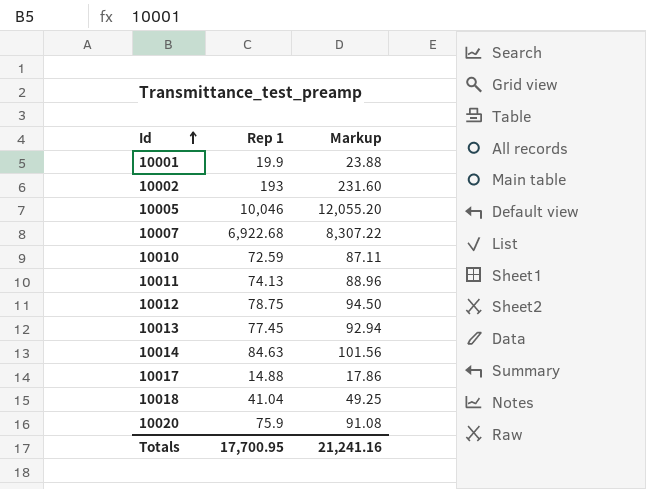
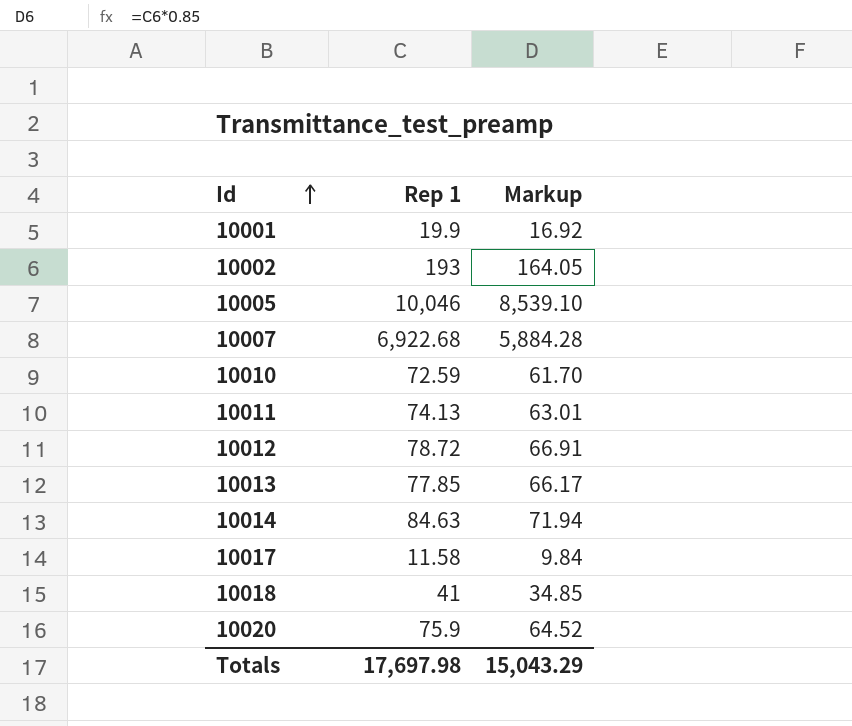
column Markup | formula: [Rep 1] * 1.2 -> [Rep 1] * 0.85
10012 | Rep 1: 78.75 -> 78.72
10013 | Rep 1: 77.45 -> 77.85
10017 | Rep 1: 14.88 -> 11.58
10018 | Rep 1: 41.04 -> 41
Totals | Rep 1: 17,700.95 -> 17,697.98
Totals | Markup: 21,241.16 -> 15,043.29

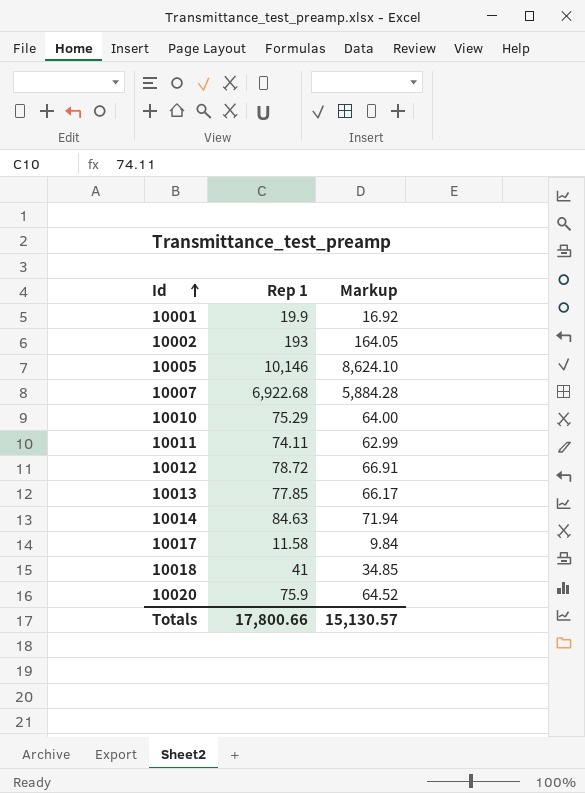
10005 | Rep 1: 10,046 -> 10,146
10005 | Markup: 8,539.10 -> 8,624.10
10010 | Rep 1: 72.59 -> 75.29
10010 | Markup: 61.70 -> 64.00
10011 | Rep 1: 74.13 -> 74.11
10011 | Markup: 63.01 -> 62.99
Totals | Rep 1: 17,697.98 -> 17,800.66
Totals | Markup: 15,043.29 -> 15,130.57

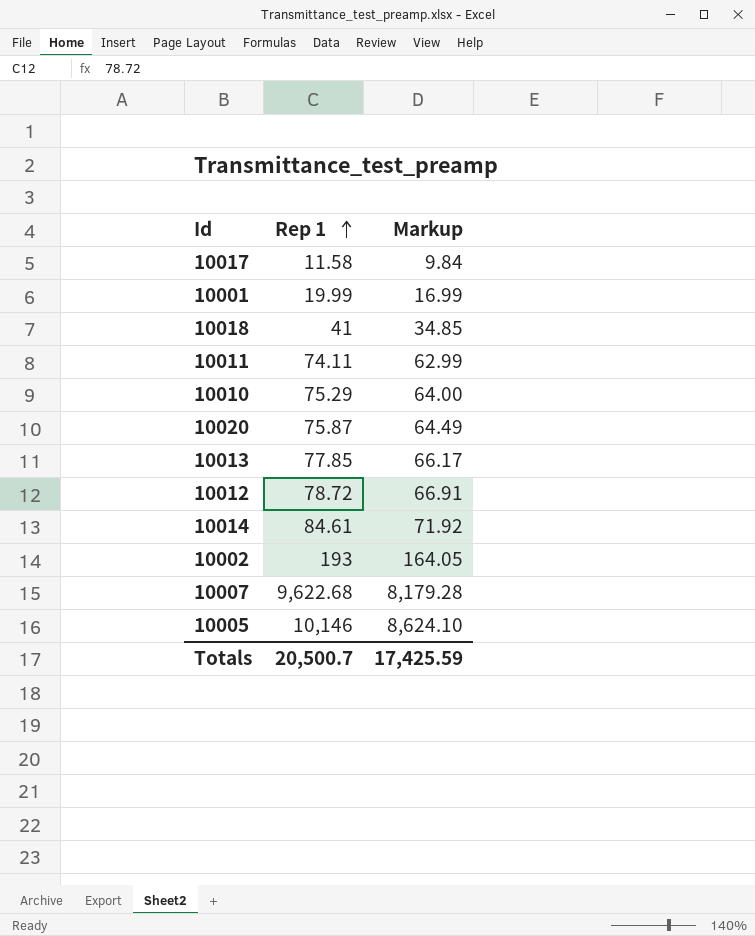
row order: Id ascending -> Rep 1 ascending
10001 | Rep 1: 19.9 -> 19.99
10001 | Markup: 16.92 -> 16.99
10020 | Rep 1: 75.9 -> 75.87
10020 | Markup: 64.52 -> 64.49
10014 | Rep 1: 84.63 -> 84.61
10014 | Markup: 71.94 -> 71.92
10007 | Rep 1: 6,922.68 -> 9,622.68
10007 | Markup: 5,884.28 -> 8,179.28
Totals | Rep 1: 17,800.66 -> 20,500.7
Totals | Markup: 15,130.57 -> 17,425.59

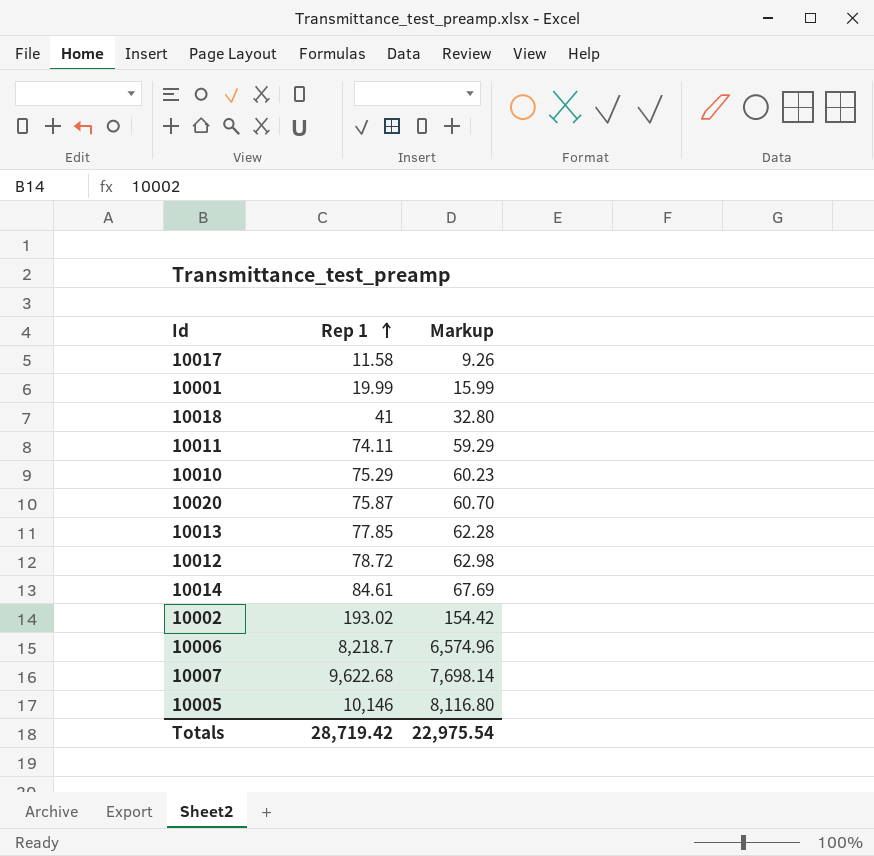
column Markup | formula: [Rep 1] * 0.85 -> [Rep 1] * 0.8
10002 | Rep 1: 193 -> 193.02
row 10006: none -> 8,218.7 | 6,574.96
Totals | Rep 1: 20,500.7 -> 28,719.42
Totals | Markup: 17,425.59 -> 22,975.54

